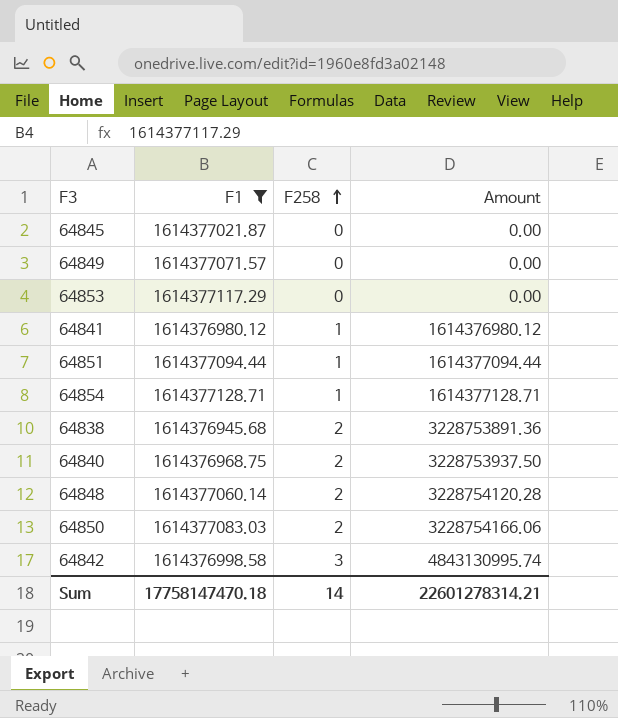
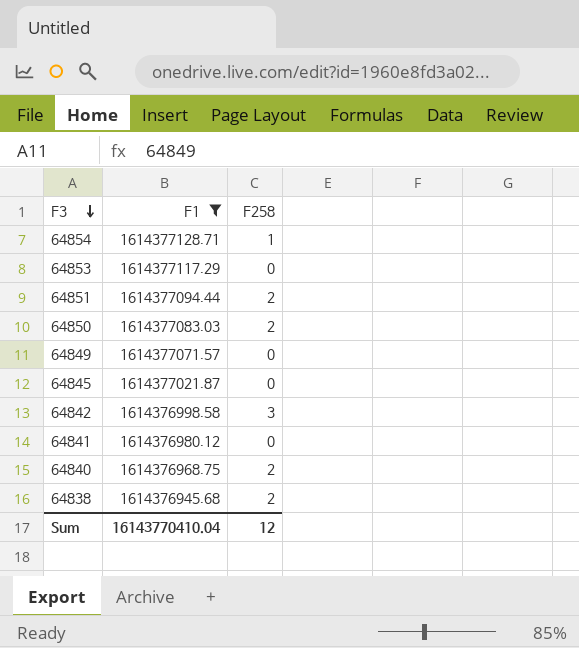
row order: F258 ascending -> F3 descending
column Amount | formula: [F1] * [F258] -> none
row 64848: 1614377060.14 | 2 | 3228754120.28 -> none
64851 | F258: 1 -> 2
64841 | F258: 1 -> 0
Sum | F1: 17758147470.18 -> 16143770410.04
Sum | F258: 14 -> 12

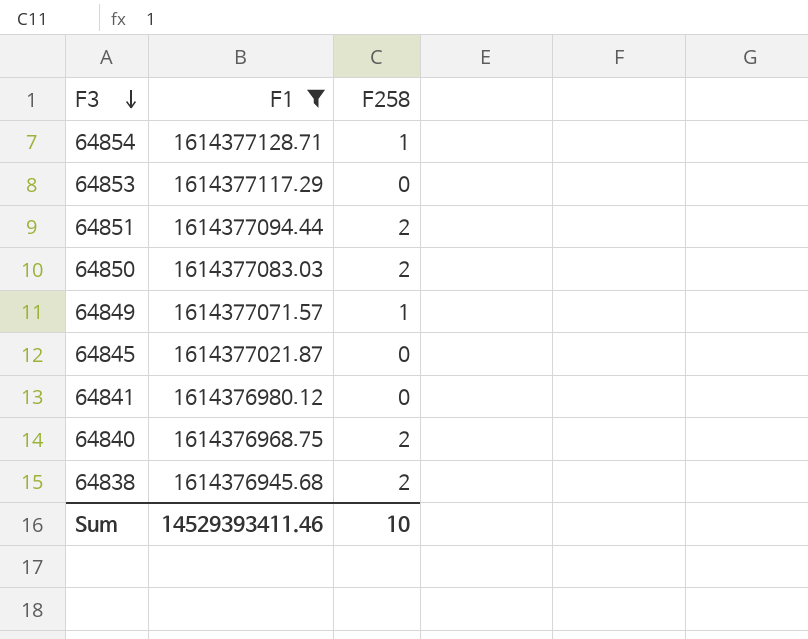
row 64842: 1614376998.58 | 3 -> none
64849 | F258: 0 -> 1
Sum | F1: 16143770410.04 -> 14529393411.46
Sum | F258: 12 -> 10

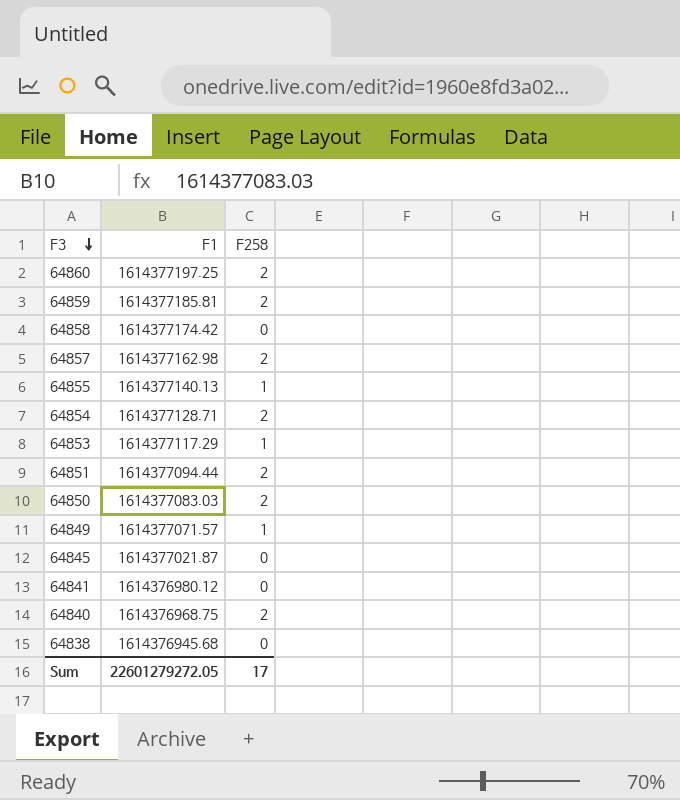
filter: F1 <= 1614377128.71 -> none
64854 | F258: 1 -> 2
64853 | F258: 0 -> 1
64838 | F258: 2 -> 0
Sum | F1: 14529393411.46 -> 22601279272.05
Sum | F258: 10 -> 17

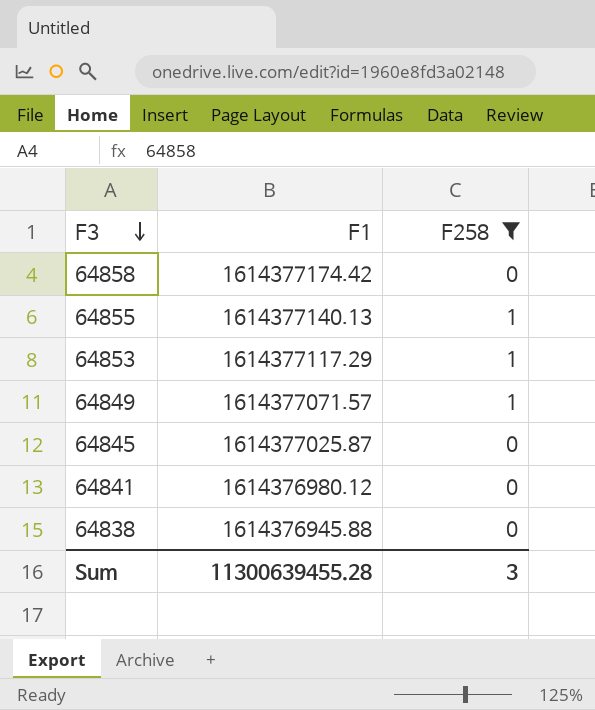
filter: none -> F258 != 2
64845 | F1: 1614377021.87 -> 1614377025.87
64838 | F1: 1614376945.68 -> 1614376945.88
Sum | F1: 22601279272.05 -> 11300639455.28
Sum | F258: 17 -> 3

